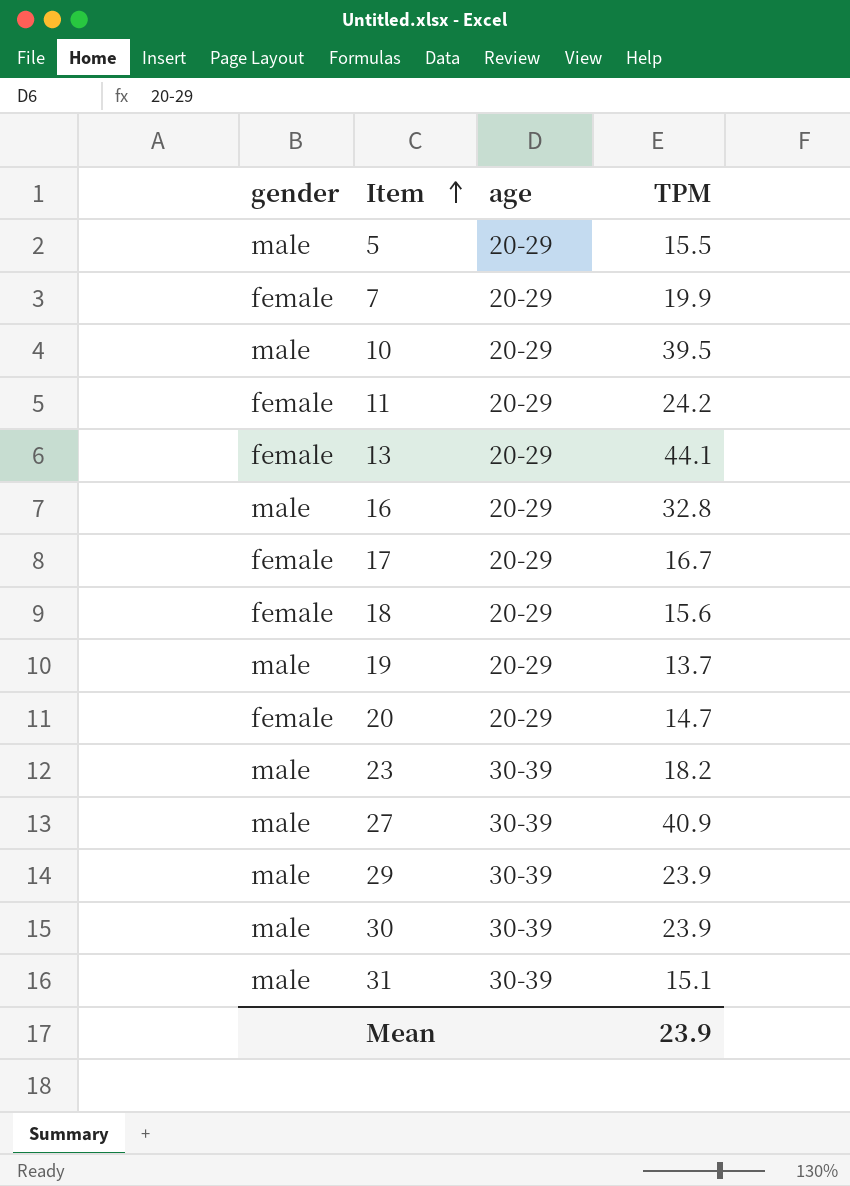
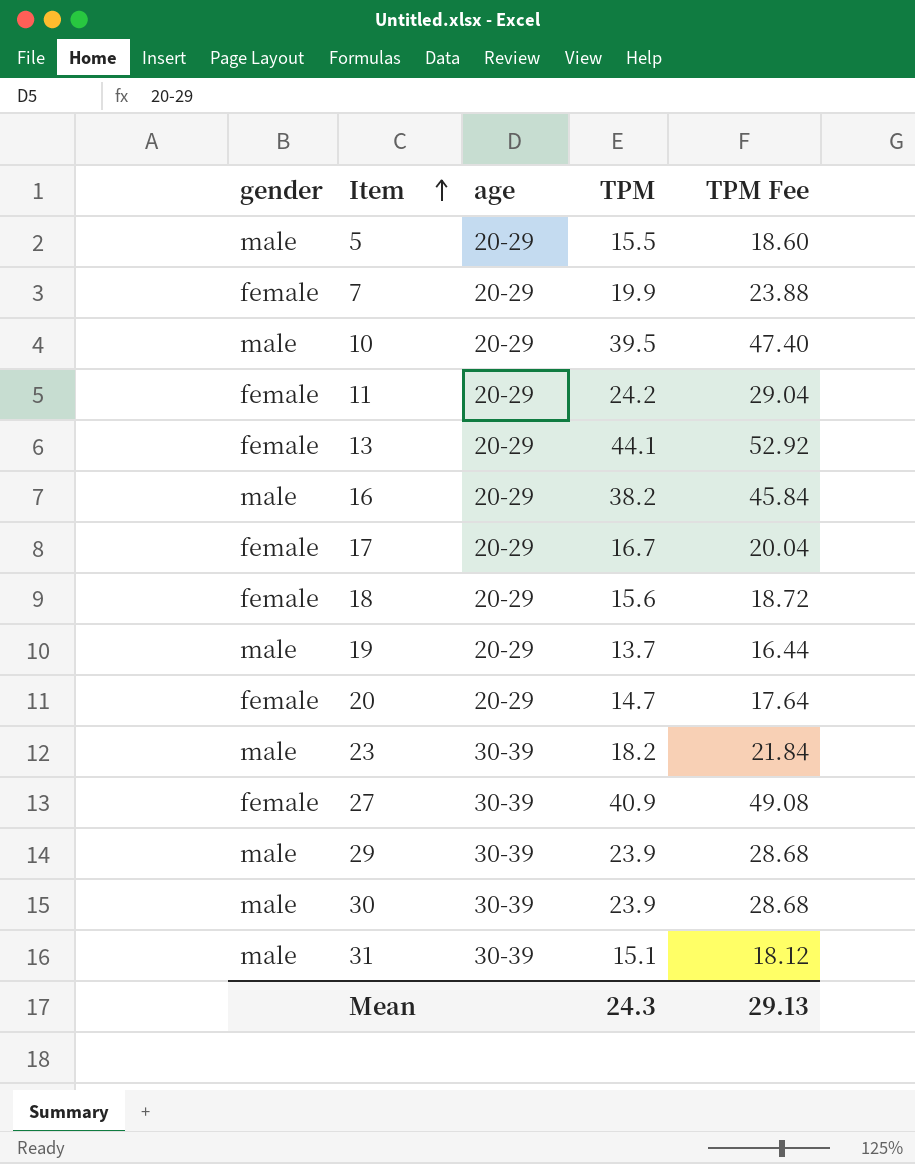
column TPM Fee | formula: none -> [TPM] * 1.2
16 | TPM: 32.8 -> 38.2
27 | gender: male -> female
Mean | TPM: 23.9 -> 24.3

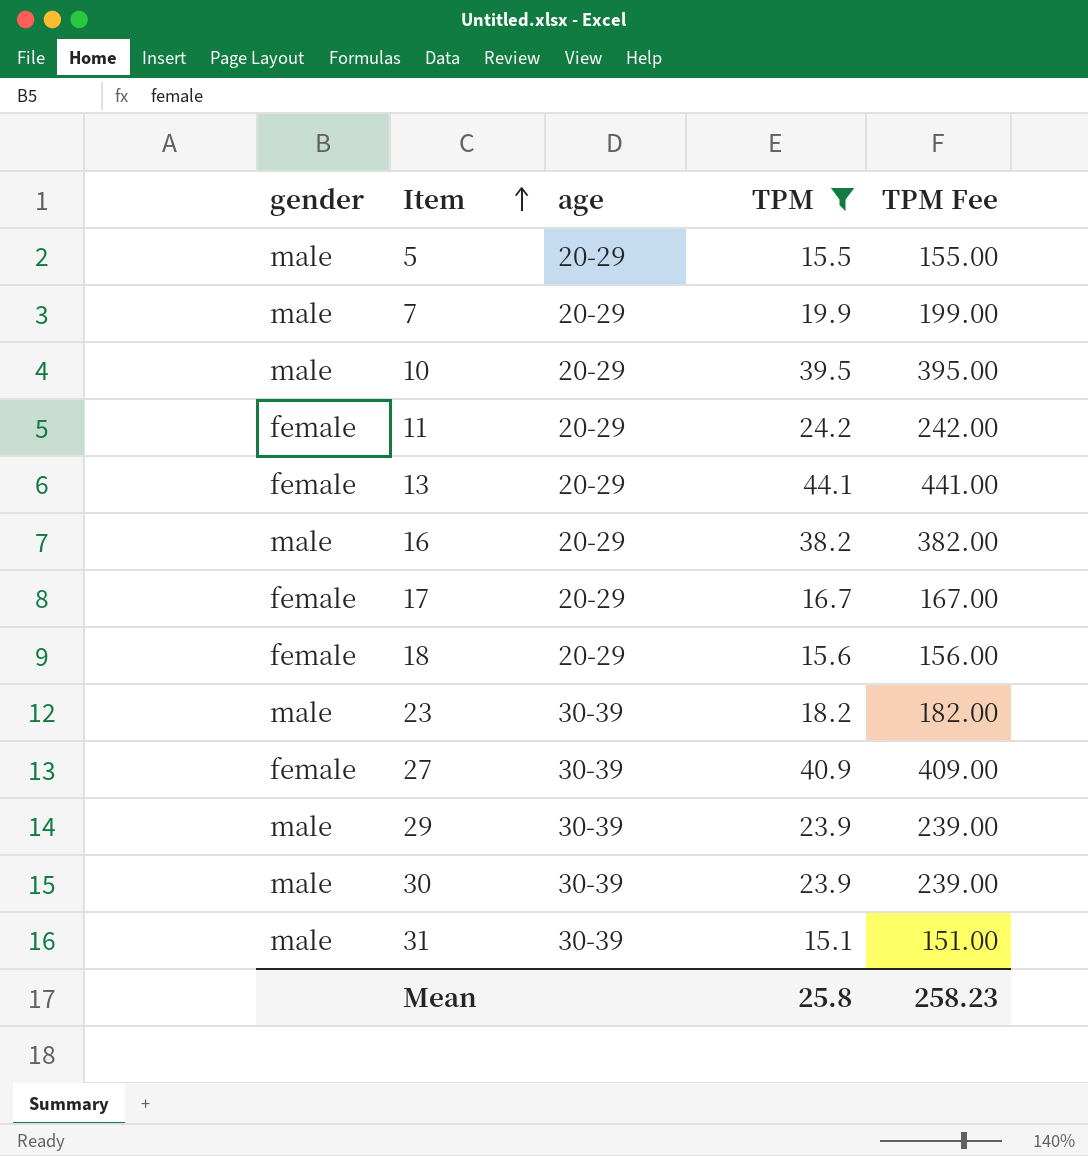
filter: none -> TPM >= 15.1
column TPM Fee | formula: [TPM] * 1.2 -> [TPM] * 10
7 | gender: female -> male
Mean | TPM: 24.3 -> 25.8
Mean | TPM Fee: 29.13 -> 258.23

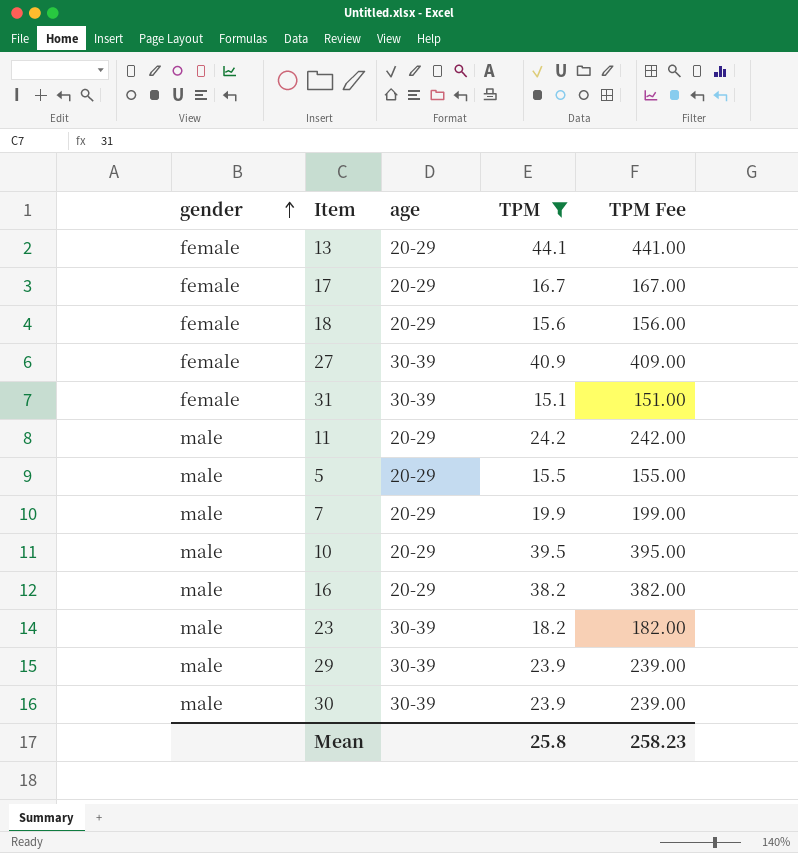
row order: Item ascending -> gender ascending
31 | gender: male -> female
11 | gender: female -> male

